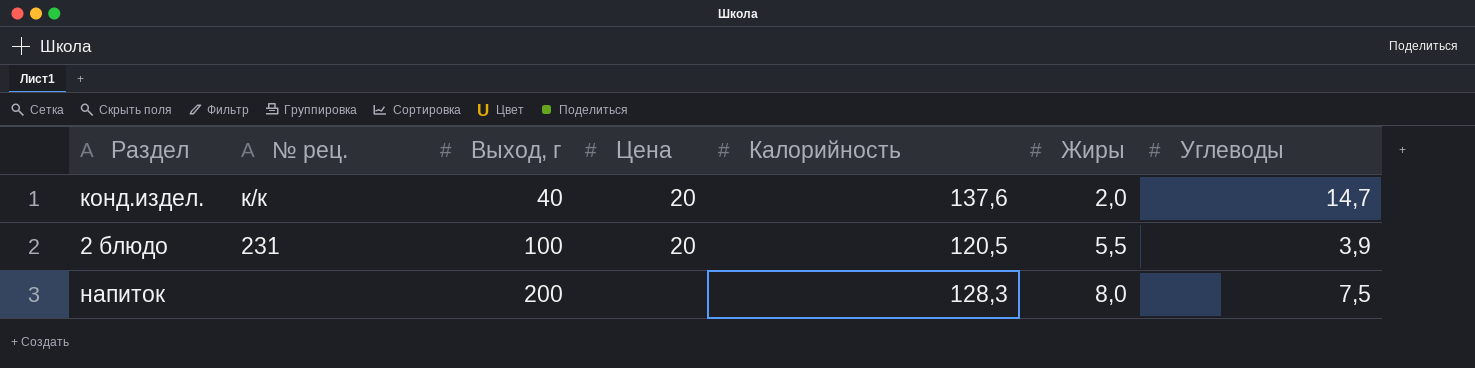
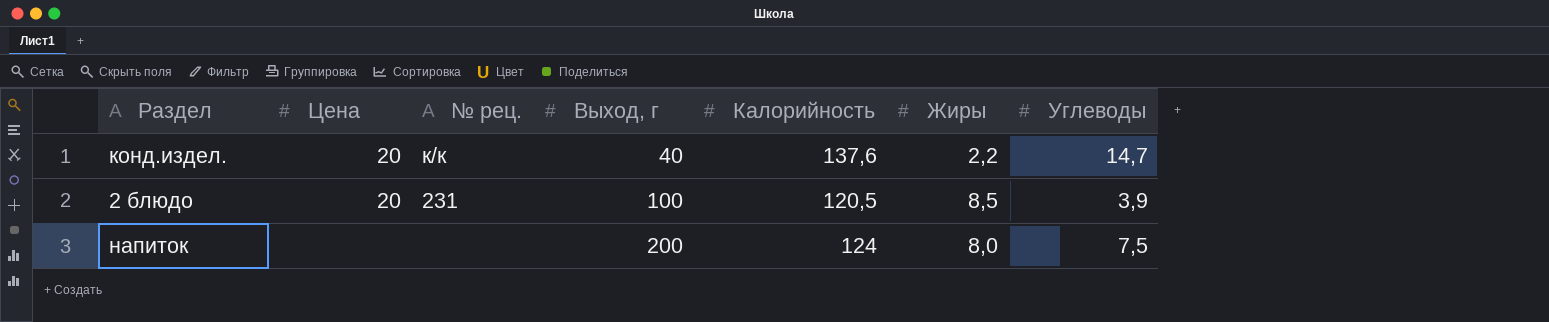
column Цена | position: 4 -> 2
конд.издел. | Жиры: 2,0 -> 2,2
2 блюдо | Жиры: 5,5 -> 8,5
напиток | Калорийность: 128,3 -> 124

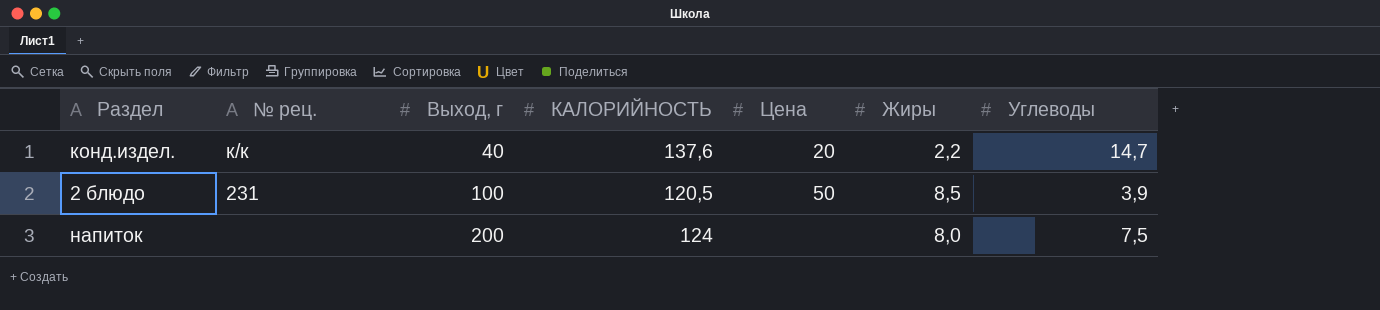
column name: Калорийность -> КАЛОРИЙНОСТЬ
column Цена | position: 2 -> 5
2 блюдо | Цена: 20 -> 50

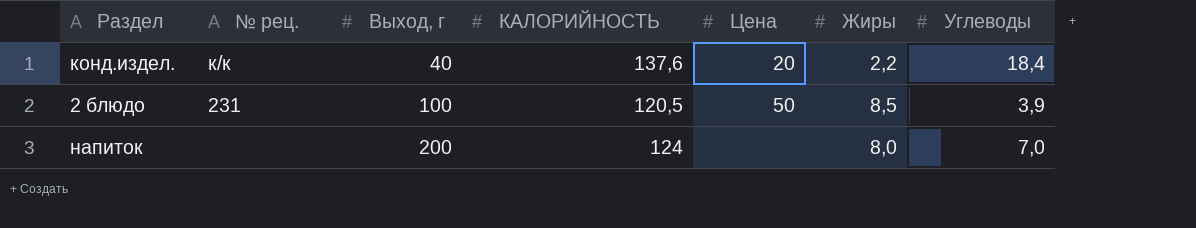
конд.издел. | Углеводы: 14,7 -> 18,4
напиток | Углеводы: 7,5 -> 7,0

